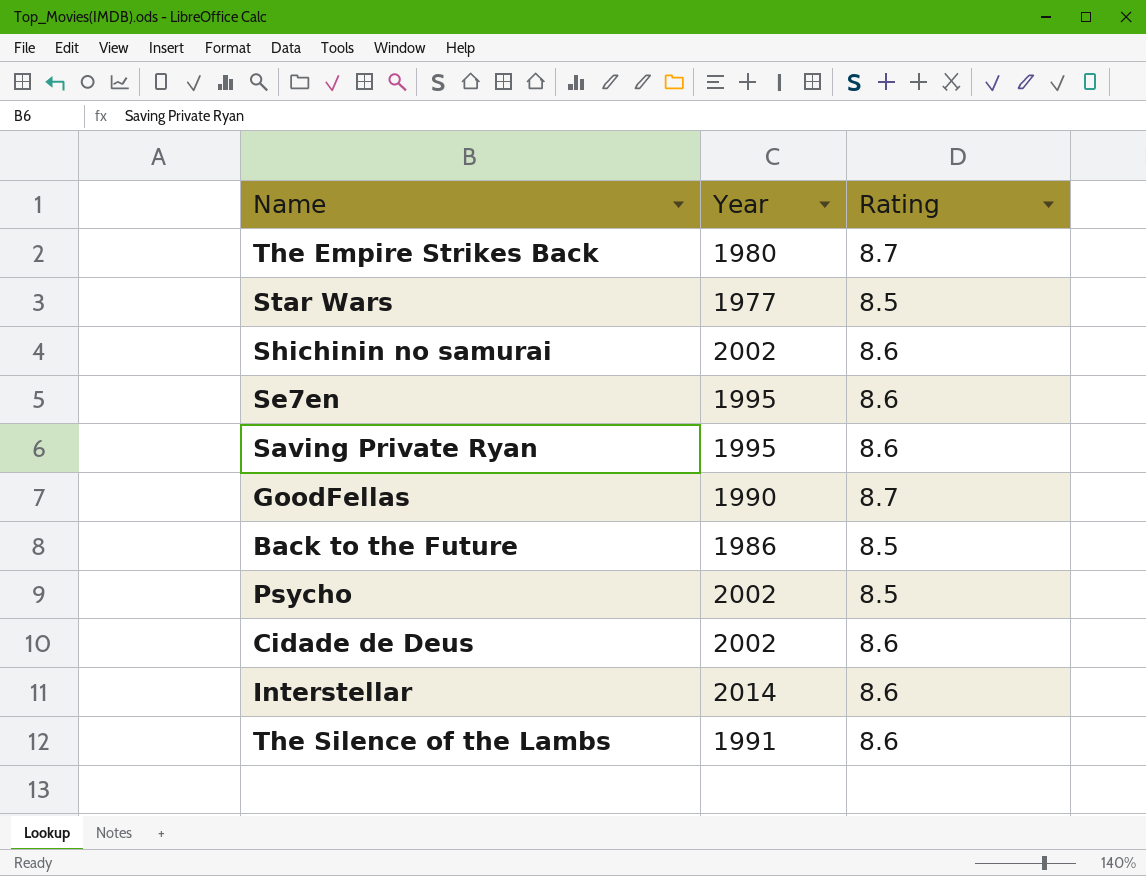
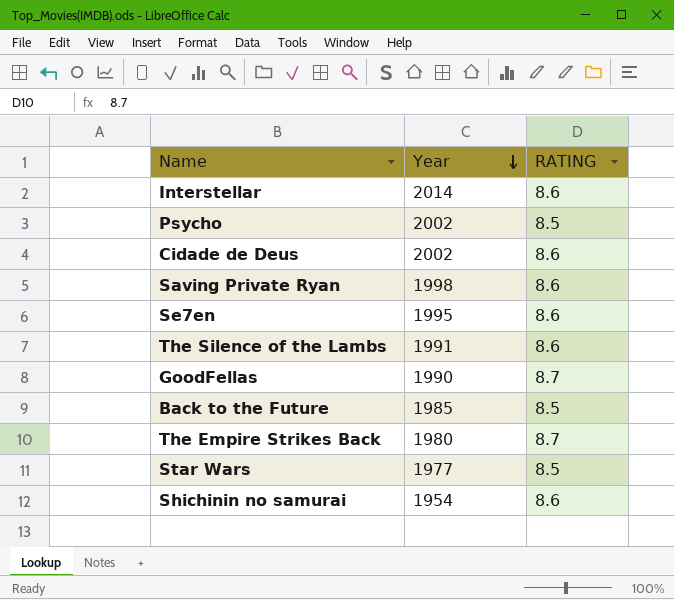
row order: none -> Year descending
column name: Rating -> RATING
Saving Private Ryan | Year: 1995 -> 1998
Back to the Future | Year: 1986 -> 1985
Shichinin no samurai | Year: 2002 -> 1954

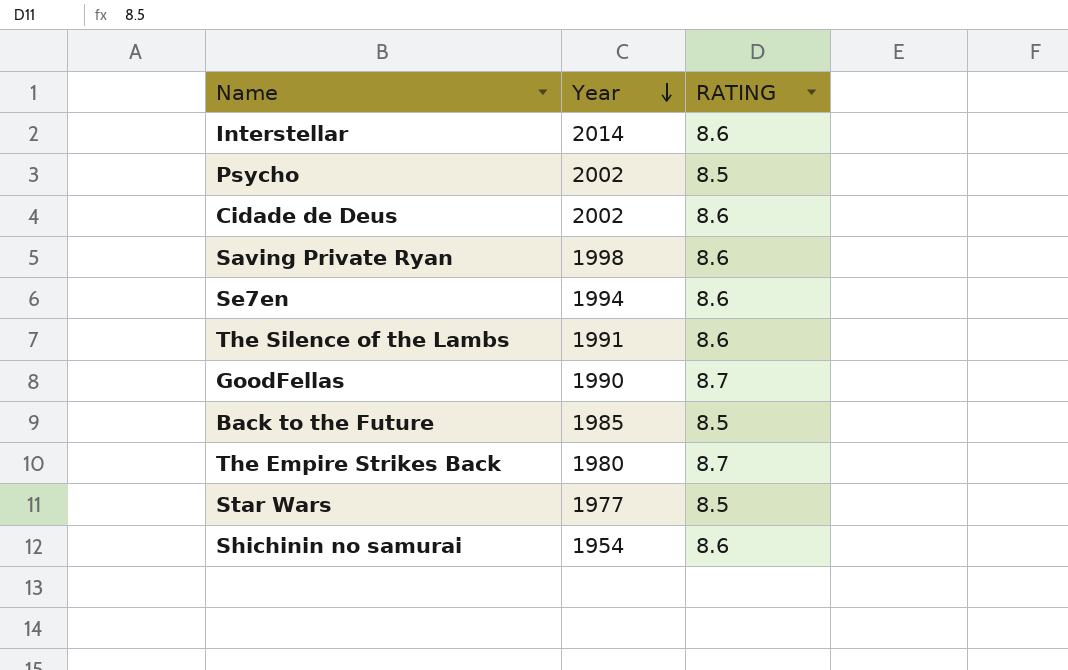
Se7en | Year: 1995 -> 1994

